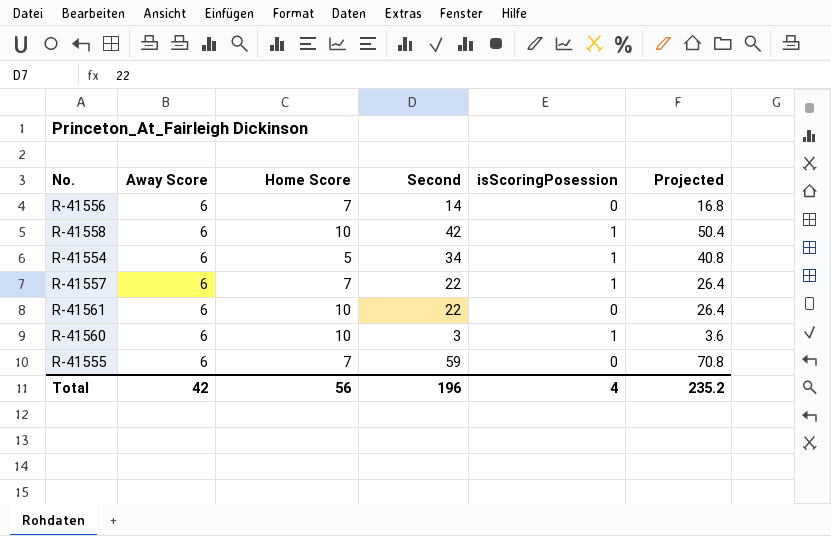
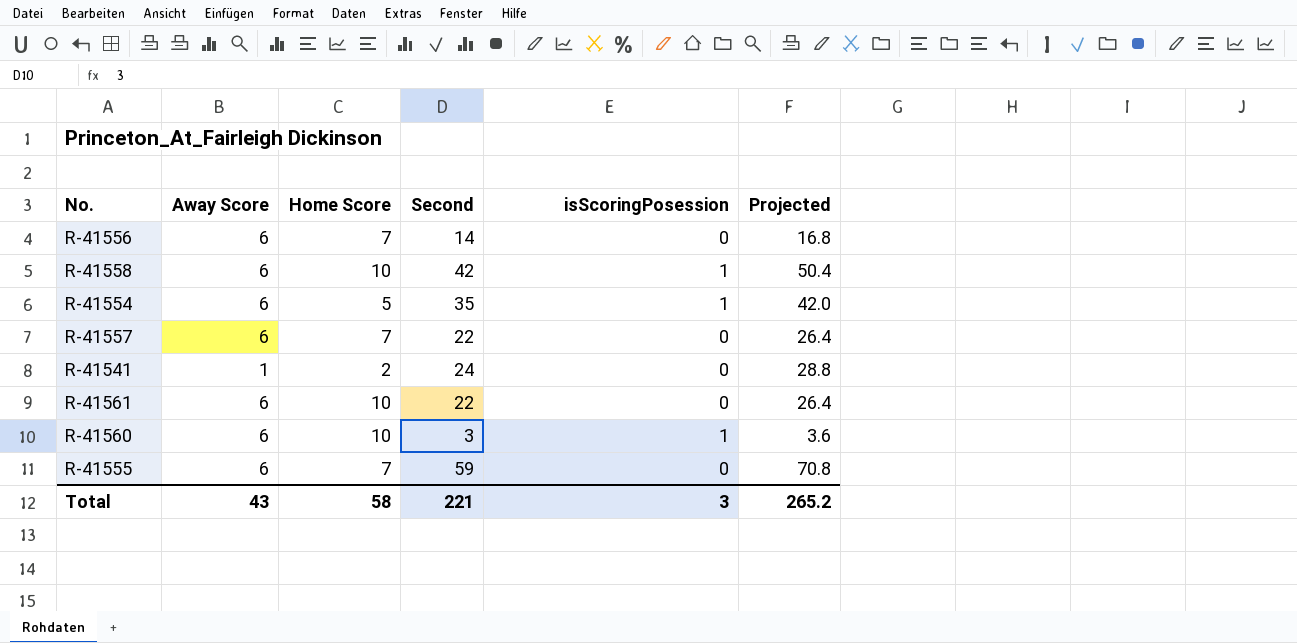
R-41554 | Second: 34 -> 35
R-41554 | Projected: 40.8 -> 42.0
R-41557 | isScoringPosession: 1 -> 0
row R-41541: none -> 1 | 2 | 24 | 0 | 28.8
Total | Away Score: 42 -> 43
Total | Home Score: 56 -> 58
Total | Second: 196 -> 221
Total | isScoringPosession: 4 -> 3
Total | Projected: 235.2 -> 265.2

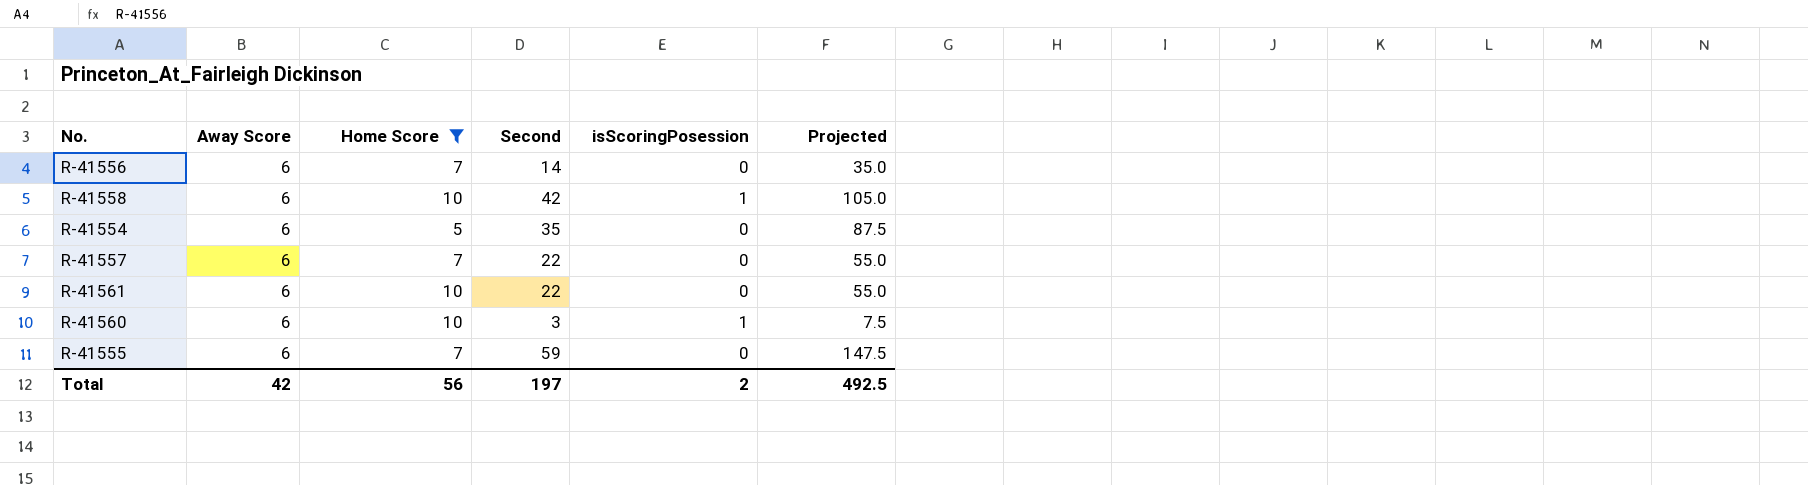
filter: none -> Home Score != 2
column Projected | formula: [Second] * 1.2 -> [Second] * 2.5
R-41554 | isScoringPosession: 1 -> 0
Total | Away Score: 43 -> 42
Total | Home Score: 58 -> 56
Total | Second: 221 -> 197
Total | isScoringPosession: 3 -> 2
Total | Projected: 265.2 -> 492.5

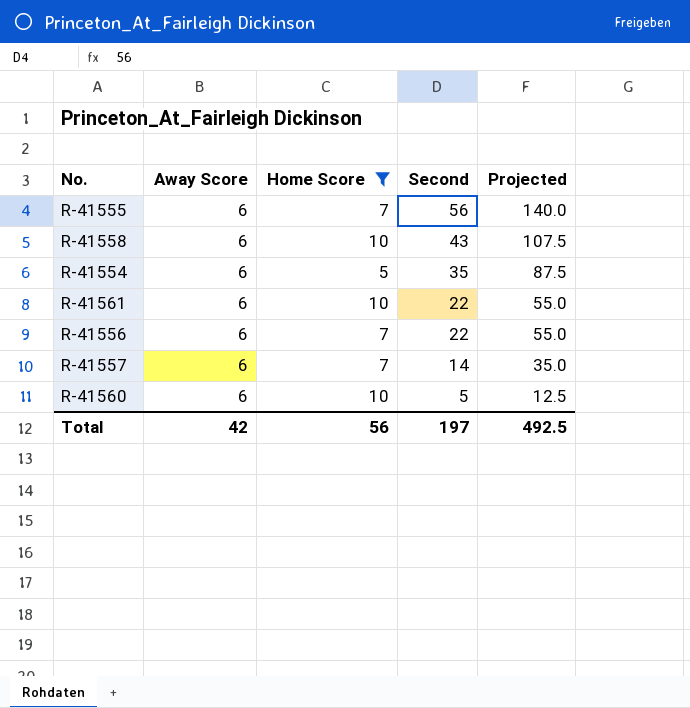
row order: none -> Second descending
column isScoringPosession | position: 5 -> none
R-41555 | Second: 59 -> 56
R-41555 | Projected: 147.5 -> 140.0
R-41558 | Second: 42 -> 43
R-41558 | Projected: 105.0 -> 107.5
R-41556 | Second: 14 -> 22
R-41556 | Projected: 35.0 -> 55.0
R-41557 | Second: 22 -> 14
R-41557 | Projected: 55.0 -> 35.0
R-41560 | Second: 3 -> 5
R-41560 | Projected: 7.5 -> 12.5

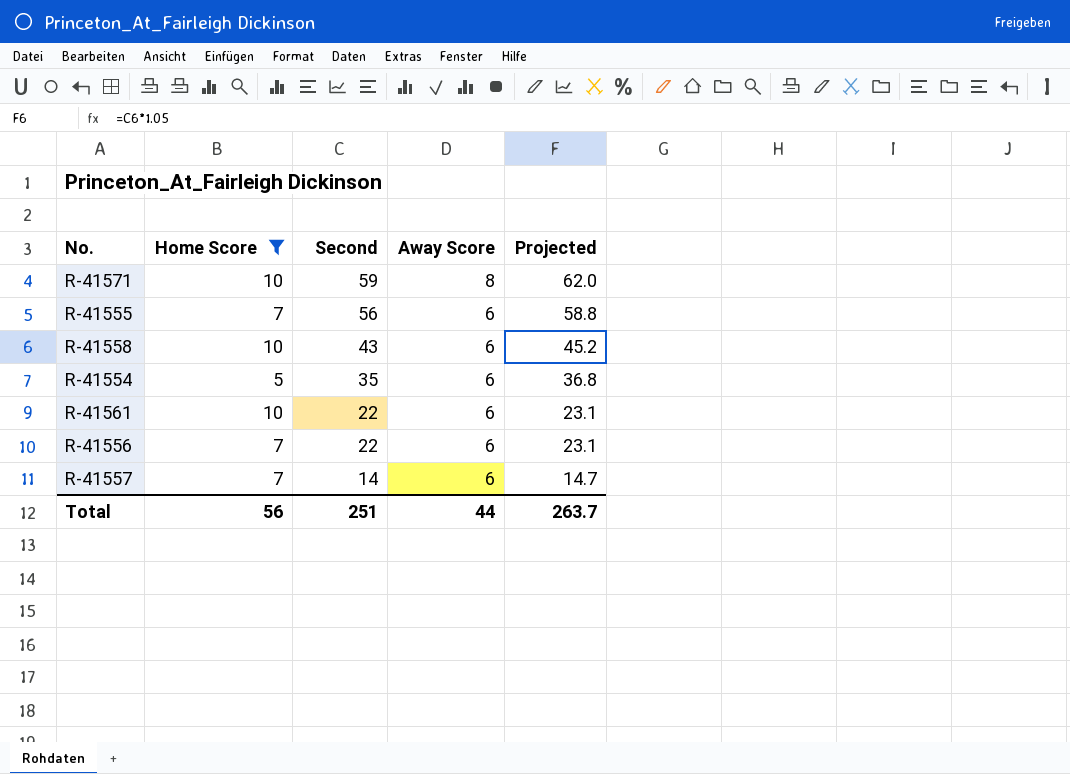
column Away Score | position: 2 -> 4
column Projected | formula: [Second] * 2.5 -> [Second] * 1.05
row R-41560: 6 | 10 | 5 | 12.5 -> none
row R-41571: none -> 10 | 59 | 8 | 62.0
Total | Second: 197 -> 251
Total | Away Score: 42 -> 44
Total | Projected: 492.5 -> 263.7

